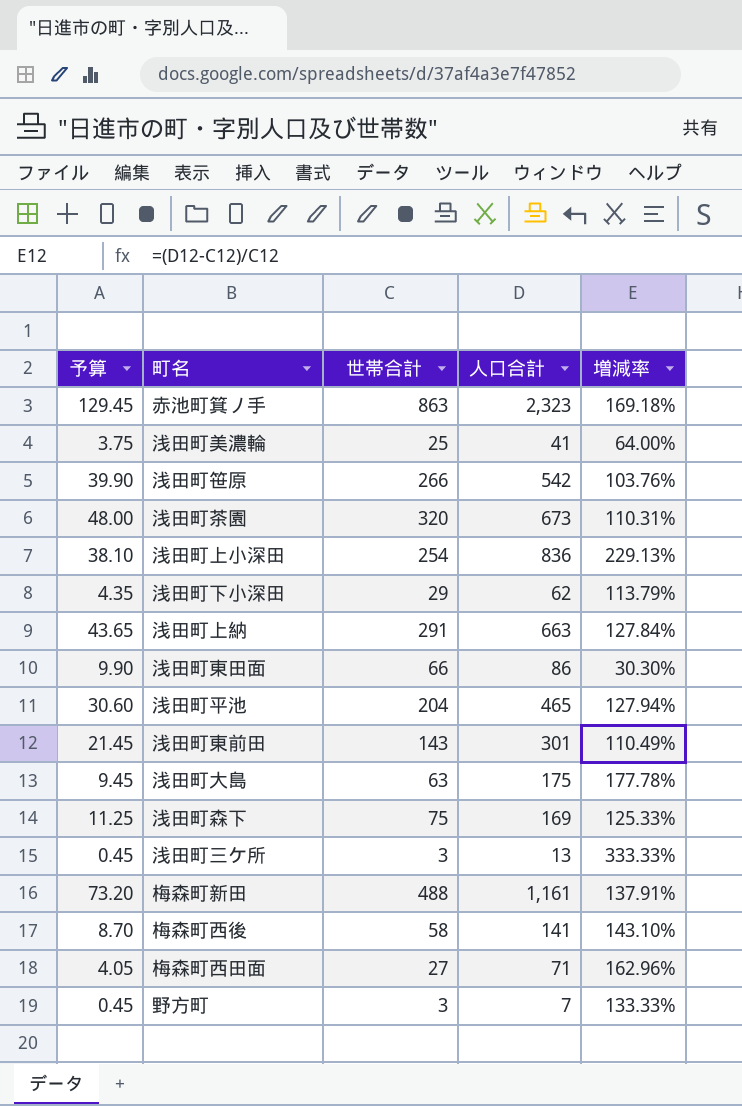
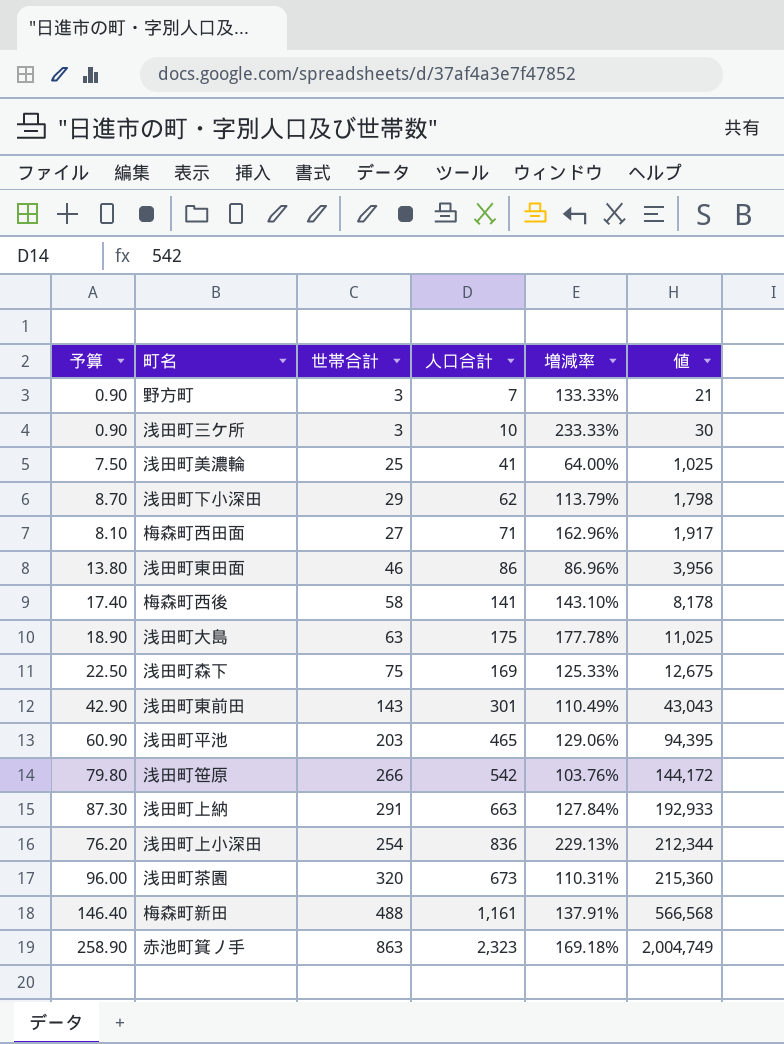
row order: none -> 値 ascending
column 予算 | formula: [世帯合計] * 0.15 -> [世帯合計] * 0.3
column 値 | formula: none -> [世帯合計] * [人口合計]
浅田町三ケ所 | 人口合計: 13 -> 10
浅田町三ケ所 | 増減率: 333.33% -> 233.33%
浅田町東田面 | 世帯合計: 66 -> 46
浅田町東田面 | 増減率: 30.30% -> 86.96%
浅田町平池 | 世帯合計: 204 -> 203
浅田町平池 | 増減率: 127.94% -> 129.06%

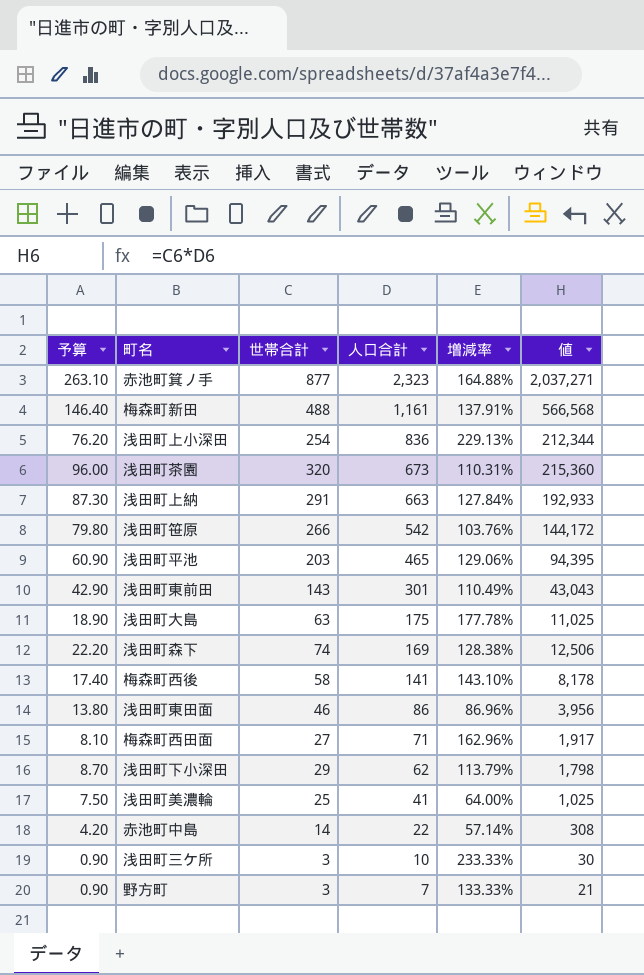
row order: 値 ascending -> 人口合計 descending
赤池町箕ノ手 | 予算: 258.90 -> 263.10
赤池町箕ノ手 | 世帯合計: 863 -> 877
赤池町箕ノ手 | 増減率: 169.18% -> 164.88%
赤池町箕ノ手 | 値: 2,004,749 -> 2,037,271
浅田町森下 | 予算: 22.50 -> 22.20
浅田町森下 | 世帯合計: 75 -> 74
浅田町森下 | 増減率: 125.33% -> 128.38%
浅田町森下 | 値: 12,675 -> 12,506
row 赤池町中島: none -> 4.20 | 14 | 22 | 57.14% | 308

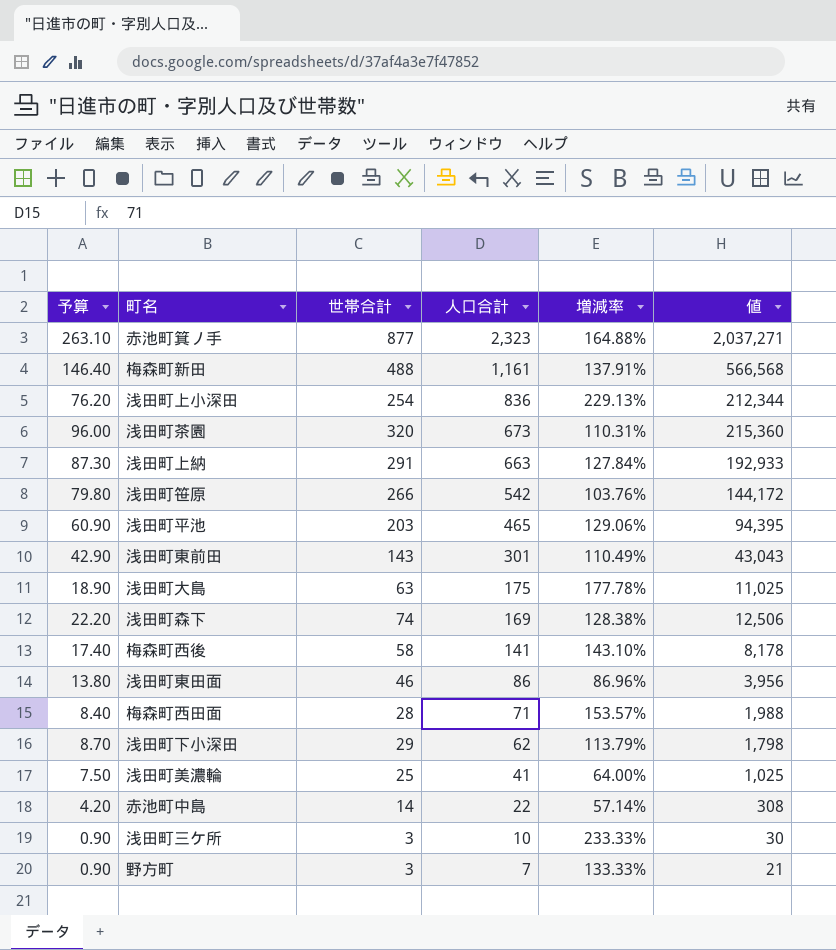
梅森町西田面 | 予算: 8.10 -> 8.40
梅森町西田面 | 世帯合計: 27 -> 28
梅森町西田面 | 増減率: 162.96% -> 153.57%
梅森町西田面 | 値: 1,917 -> 1,988

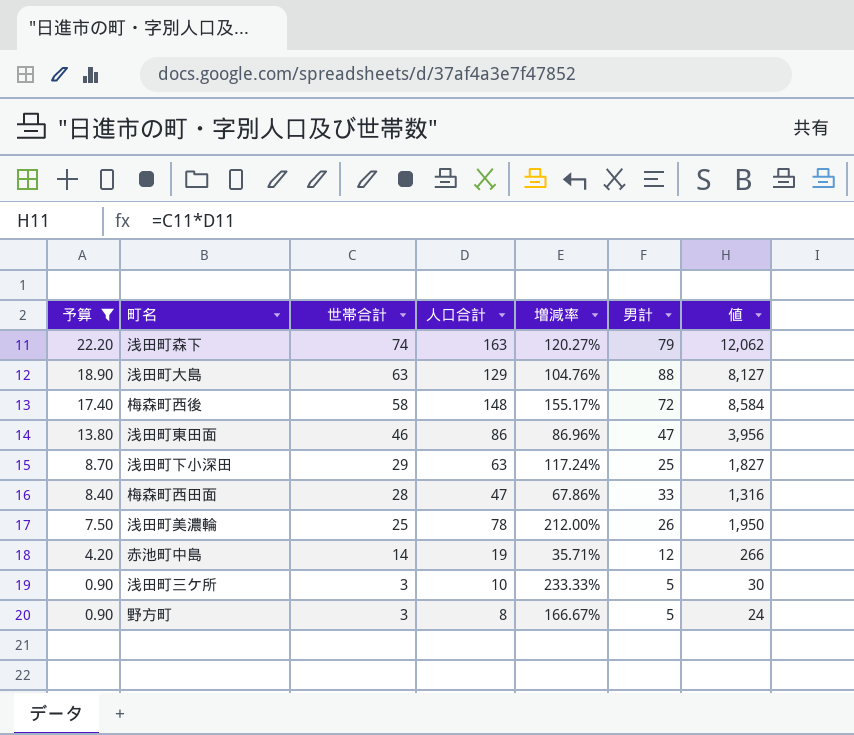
filter: none -> 予算 <= 22.20
row order: 人口合計 descending -> 予算 descending
column 男計 | position: none -> 6
浅田町森下 | 人口合計: 169 -> 163
浅田町森下 | 増減率: 128.38% -> 120.27%
浅田町森下 | 値: 12,506 -> 12,062
浅田町大島 | 人口合計: 175 -> 129
浅田町大島 | 増減率: 177.78% -> 104.76%
浅田町大島 | 値: 11,025 -> 8,127
梅森町西後 | 人口合計: 141 -> 148
梅森町西後 | 増減率: 143.10% -> 155.17%
梅森町西後 | 値: 8,178 -> 8,584
浅田町下小深田 | 人口合計: 62 -> 63
浅田町下小深田 | 増減率: 113.79% -> 117.24%
浅田町下小深田 | 値: 1,798 -> 1,827
梅森町西田面 | 人口合計: 71 -> 47
梅森町西田面 | 増減率: 153.57% -> 67.86%
梅森町西田面 | 値: 1,988 -> 1,316
浅田町美濃輪 | 人口合計: 41 -> 78
浅田町美濃輪 | 増減率: 64.00% -> 212.00%
浅田町美濃輪 | 値: 1,025 -> 1,950
赤池町中島 | 人口合計: 22 -> 19
赤池町中島 | 増減率: 57.14% -> 35.71%
赤池町中島 | 値: 308 -> 266
野方町 | 人口合計: 7 -> 8
野方町 | 増減率: 133.33% -> 166.67%
野方町 | 値: 21 -> 24

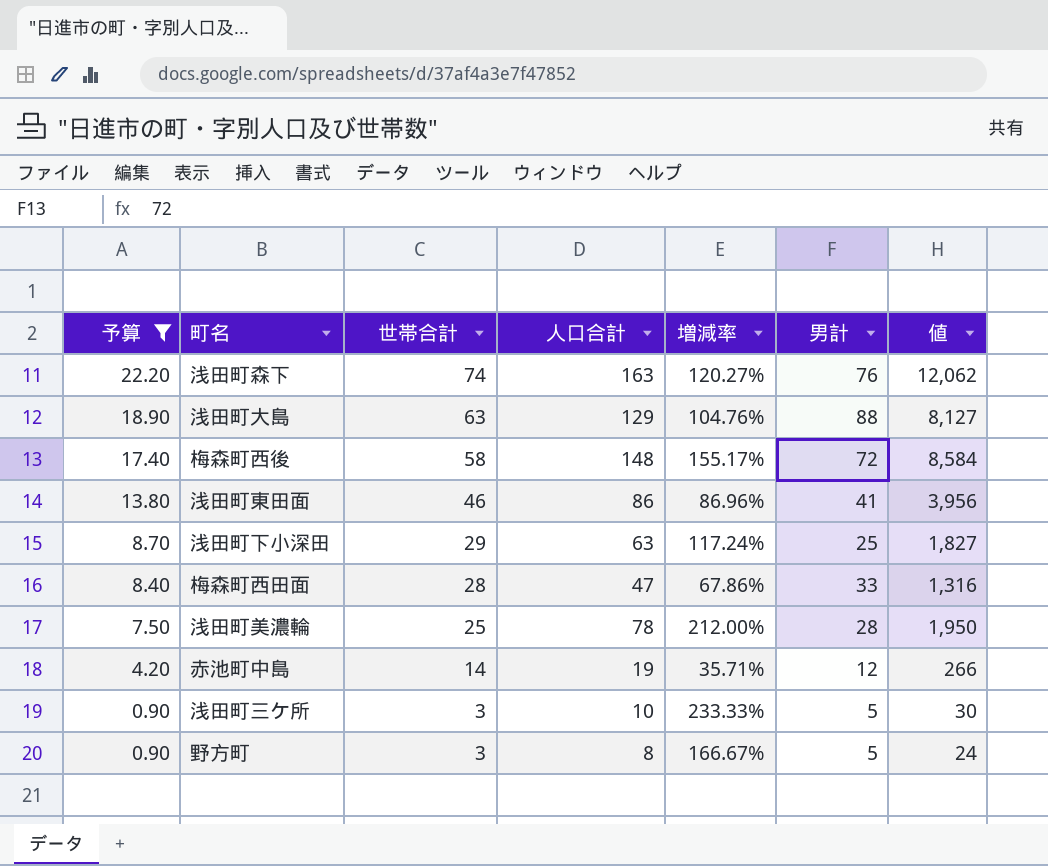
浅田町森下 | 男計: 79 -> 76
浅田町東田面 | 男計: 47 -> 41
浅田町美濃輪 | 男計: 26 -> 28

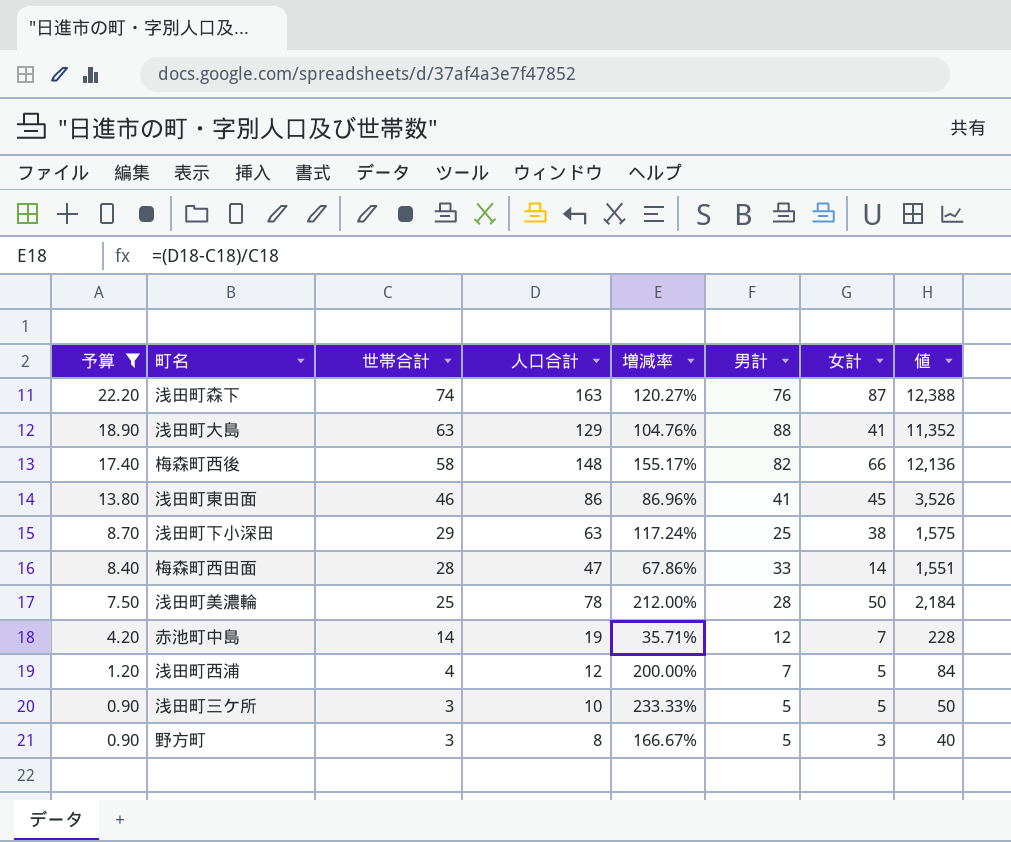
column 女計 | formula: none -> [人口合計] - [男計]
column 値 | formula: [世帯合計] * [人口合計] -> [人口合計] * [男計]
梅森町西後 | 男計: 72 -> 82
row 浅田町西浦: none -> 1.20 | 4 | 12 | 200.00% | 7 | 5 | 84

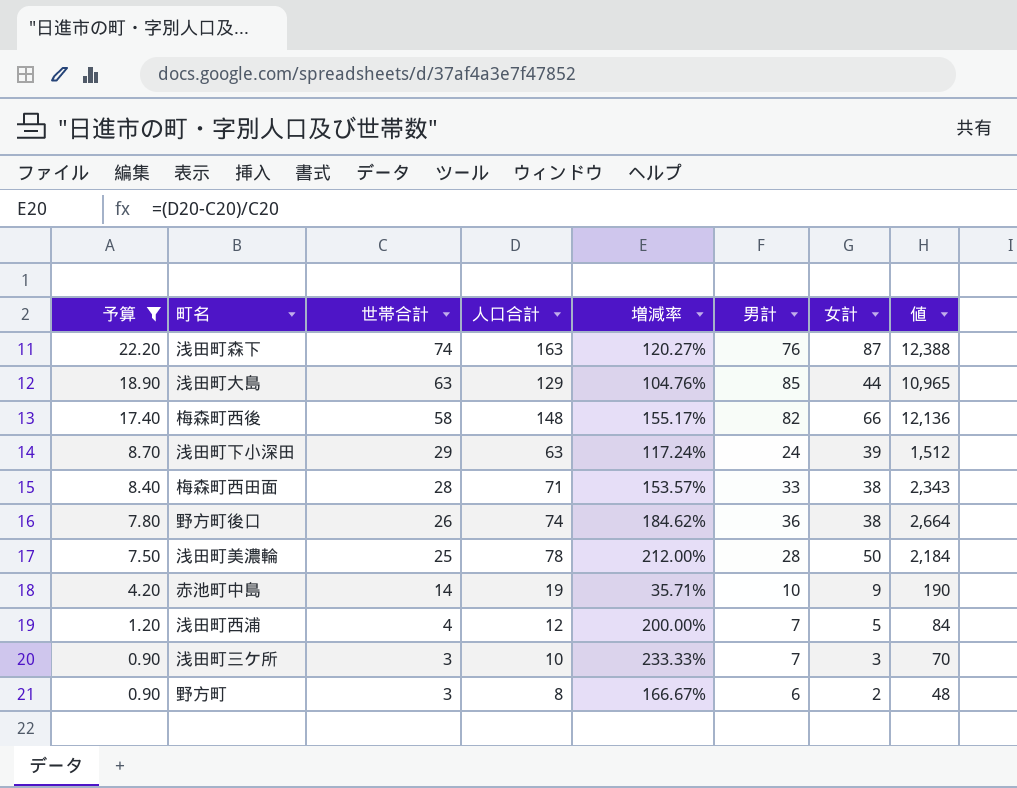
row 浅田町東田面: 13.80 | 46 | 86 | 86.96% | 41 | 45 | 3,526 -> none
浅田町大島 | 男計: 88 -> 85
浅田町大島 | 女計: 41 -> 44
浅田町大島 | 値: 11,352 -> 10,965
浅田町下小深田 | 男計: 25 -> 24
浅田町下小深田 | 女計: 38 -> 39
浅田町下小深田 | 値: 1,575 -> 1,512
梅森町西田面 | 人口合計: 47 -> 71
梅森町西田面 | 増減率: 67.86% -> 153.57%
梅森町西田面 | 女計: 14 -> 38
梅森町西田面 | 値: 1,551 -> 2,343
row 野方町後口: none -> 7.80 | 26 | 74 | 184.62% | 36 | 38 | 2,664
赤池町中島 | 男計: 12 -> 10
赤池町中島 | 女計: 7 -> 9
赤池町中島 | 値: 228 -> 190
浅田町三ケ所 | 男計: 5 -> 7
浅田町三ケ所 | 女計: 5 -> 3
浅田町三ケ所 | 値: 50 -> 70
野方町 | 男計: 5 -> 6
野方町 | 女計: 3 -> 2
野方町 | 値: 40 -> 48

